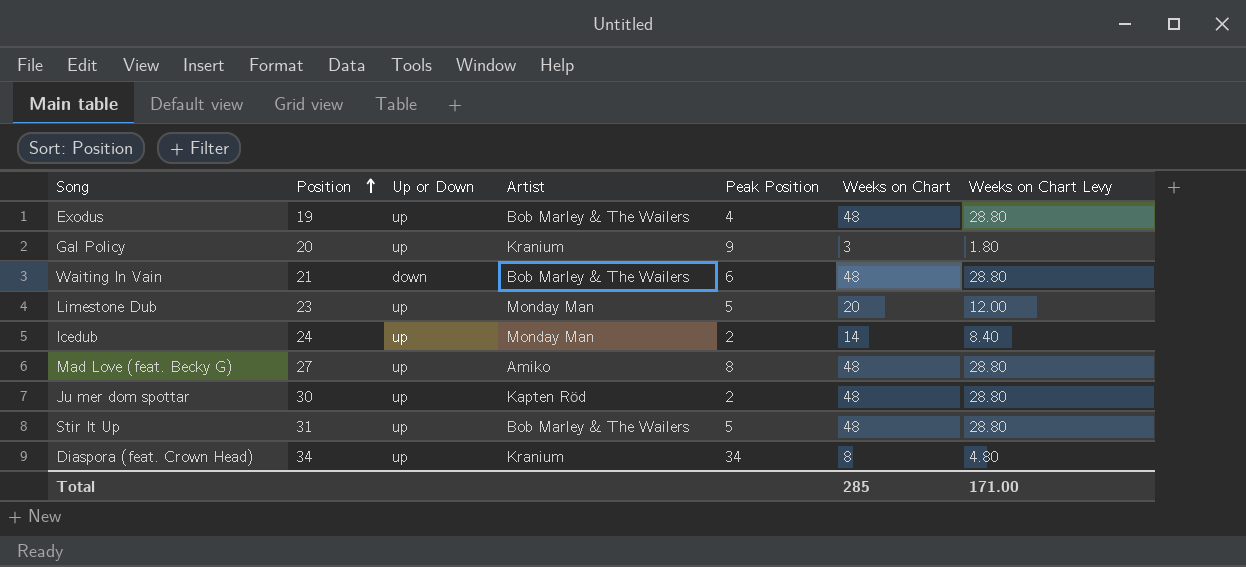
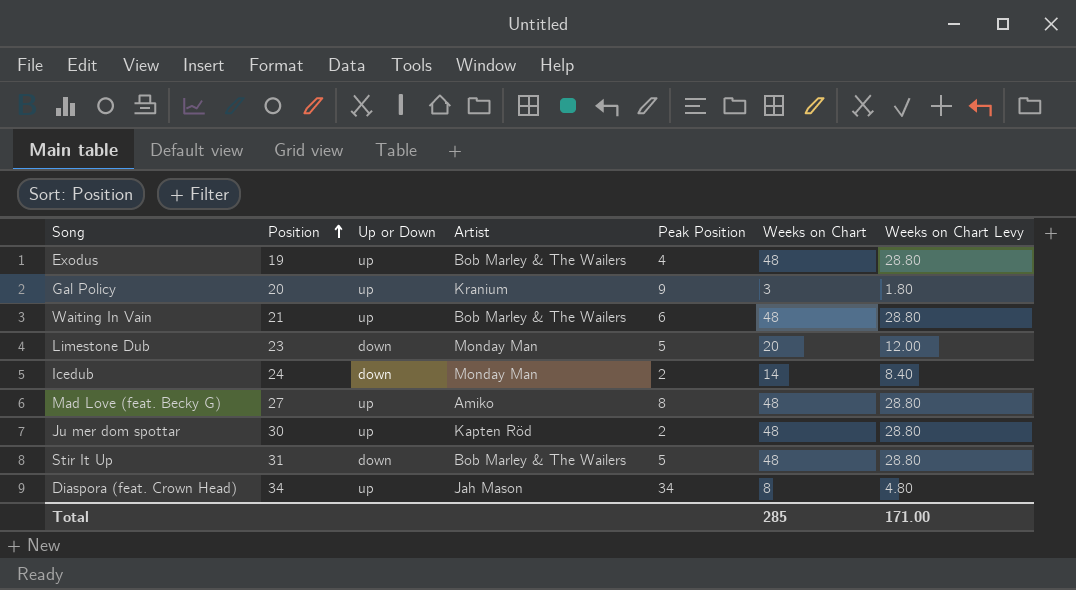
Waiting In Vain | Up or Down: down -> up
Limestone Dub | Up or Down: up -> down
Icedub | Up or Down: up -> down
Stir It Up | Up or Down: up -> down
Diaspora (feat. Crown Head) | Artist: Kranium -> Jah Mason

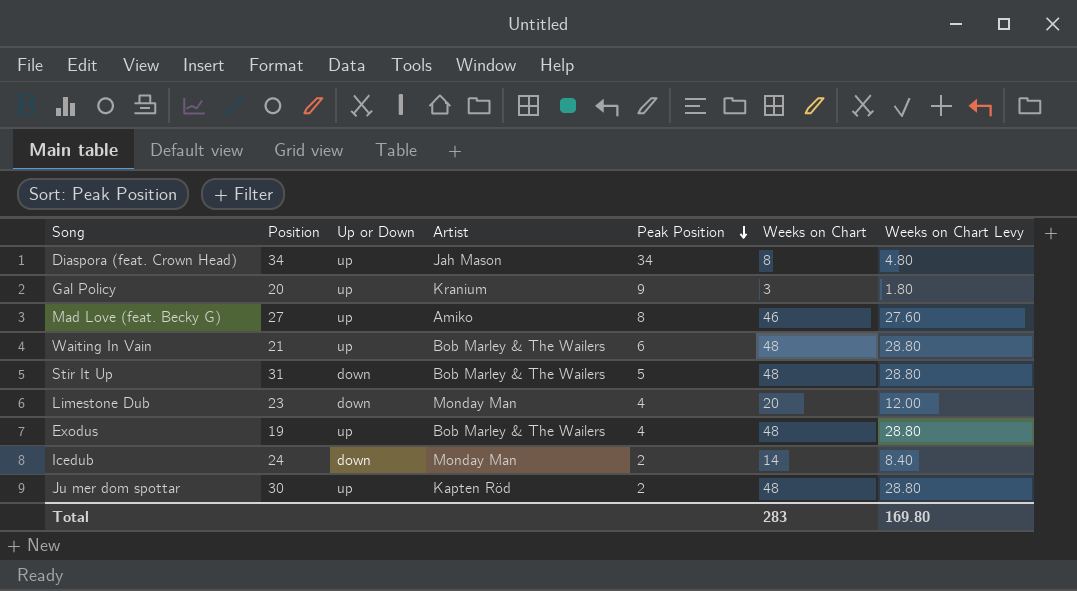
row order: Position ascending -> Peak Position descending
Mad Love (feat. Becky G) | Weeks on Chart: 48 -> 46
Mad Love (feat. Becky G) | Weeks on Chart Levy: 28.80 -> 27.60
Limestone Dub | Peak Position: 5 -> 4
Total | Weeks on Chart: 285 -> 283
Total | Weeks on Chart Levy: 171.00 -> 169.80

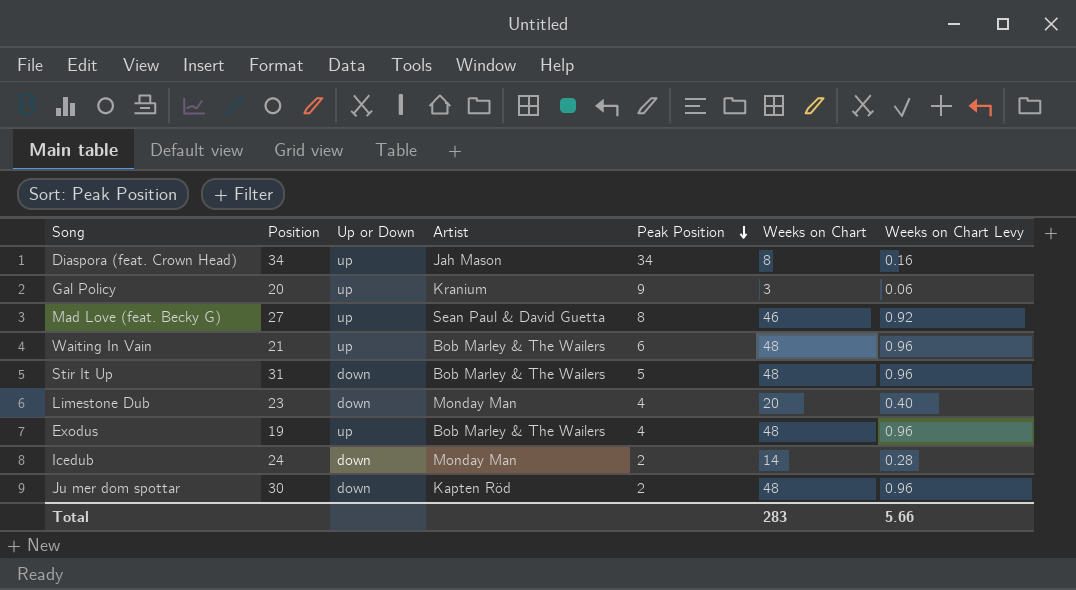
column Weeks on Chart Levy | formula: [Weeks on Chart] * 0.6 -> [Weeks on Chart] * 0.02
Mad Love (feat. Becky G) | Artist: Amiko -> Sean Paul & David Guetta
Ju mer dom spottar | Up or Down: up -> down
Total | Weeks on Chart Levy: 169.80 -> 5.66

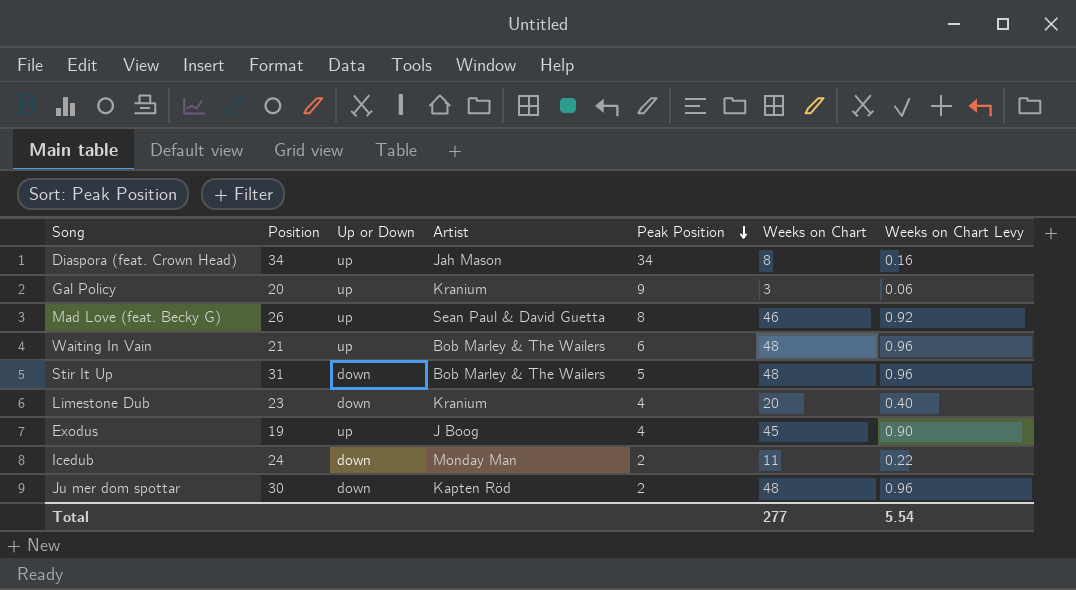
Mad Love (feat. Becky G) | Position: 27 -> 26
Limestone Dub | Artist: Monday Man -> Kranium
Exodus | Artist: Bob Marley & The Wailers -> J Boog
Exodus | Weeks on Chart: 48 -> 45
Exodus | Weeks on Chart Levy: 0.96 -> 0.90
Icedub | Weeks on Chart: 14 -> 11
Icedub | Weeks on Chart Levy: 0.28 -> 0.22
Total | Weeks on Chart: 283 -> 277
Total | Weeks on Chart Levy: 5.66 -> 5.54

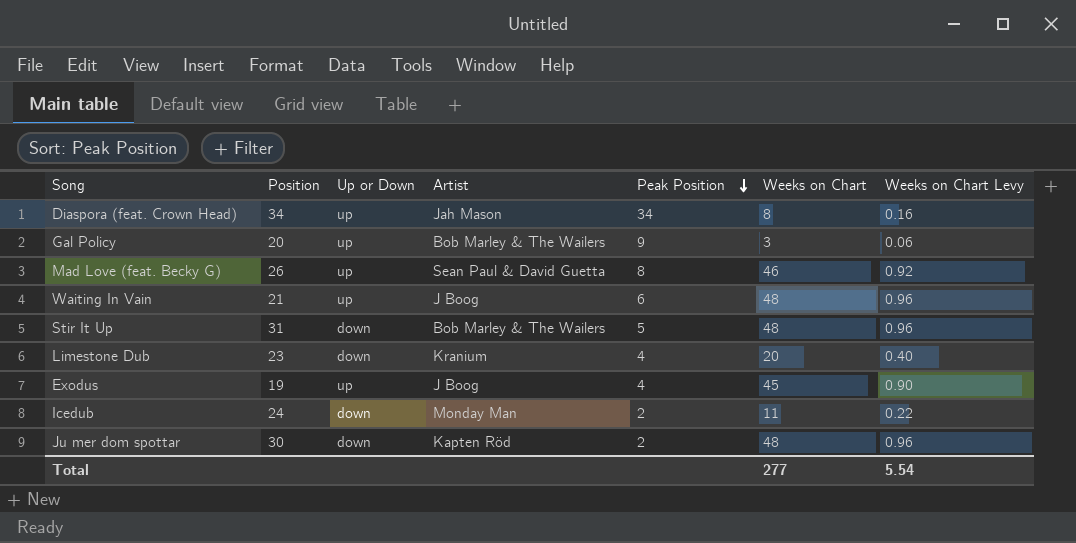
Gal Policy | Artist: Kranium -> Bob Marley & The Wailers
Waiting In Vain | Artist: Bob Marley & The Wailers -> J Boog

